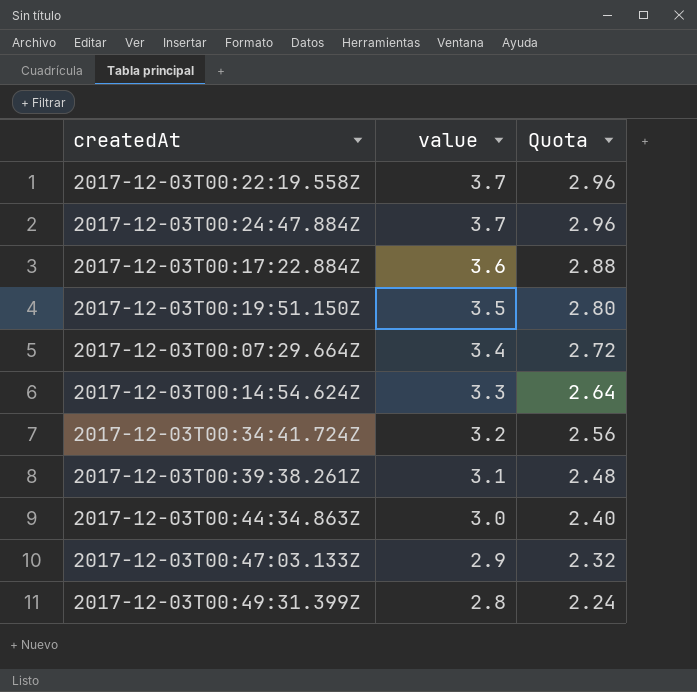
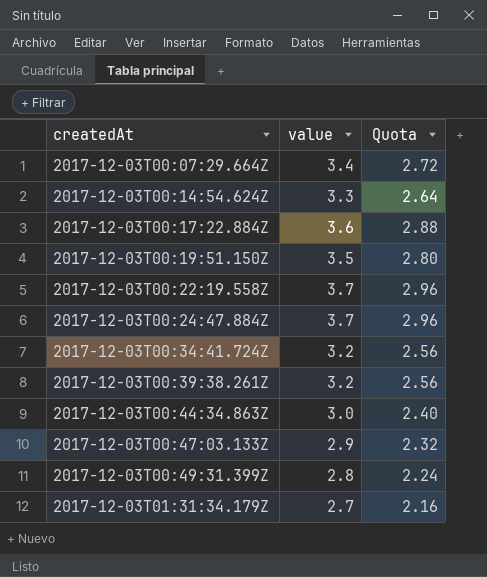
row order: value descending -> createdAt ascending
2017-12-03T00:39:38.261Z | value: 3.1 -> 3.2
2017-12-03T00:39:38.261Z | Quota: 2.48 -> 2.56
row 2017-12-03T01:31:34.179Z: none -> 2.7 | 2.16

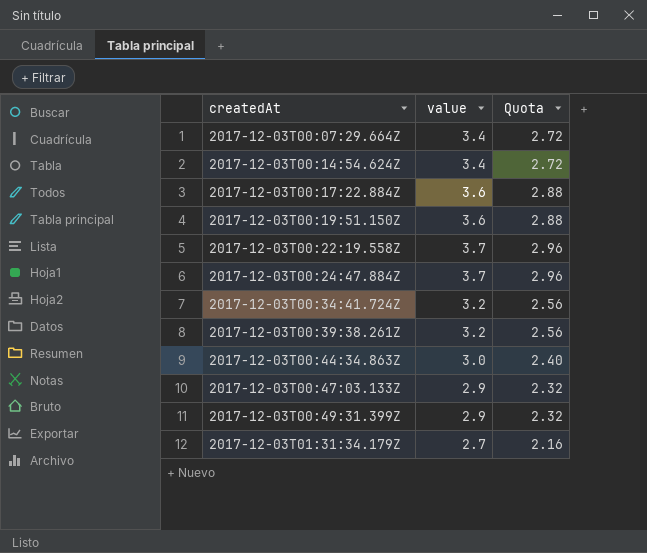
2017-12-03T00:14:54.624Z | value: 3.3 -> 3.4
2017-12-03T00:14:54.624Z | Quota: 2.64 -> 2.72
2017-12-03T00:19:51.150Z | value: 3.5 -> 3.6
2017-12-03T00:19:51.150Z | Quota: 2.80 -> 2.88
2017-12-03T00:49:31.399Z | value: 2.8 -> 2.9
2017-12-03T00:49:31.399Z | Quota: 2.24 -> 2.32

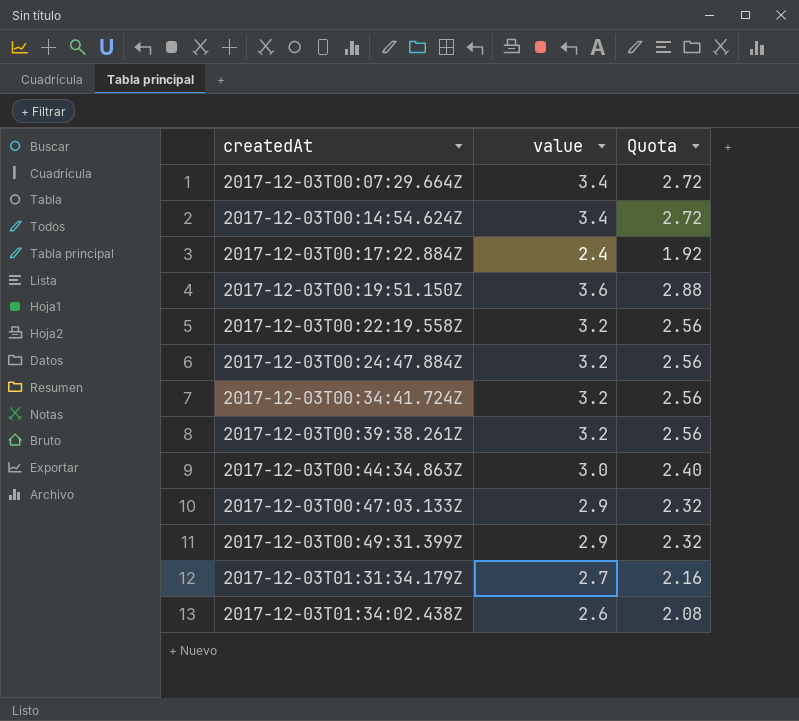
2017-12-03T00:17:22.884Z | value: 3.6 -> 2.4
2017-12-03T00:17:22.884Z | Quota: 2.88 -> 1.92
2017-12-03T00:22:19.558Z | value: 3.7 -> 3.2
2017-12-03T00:22:19.558Z | Quota: 2.96 -> 2.56
2017-12-03T00:24:47.884Z | value: 3.7 -> 3.2
2017-12-03T00:24:47.884Z | Quota: 2.96 -> 2.56
row 2017-12-03T01:34:02.438Z: none -> 2.6 | 2.08

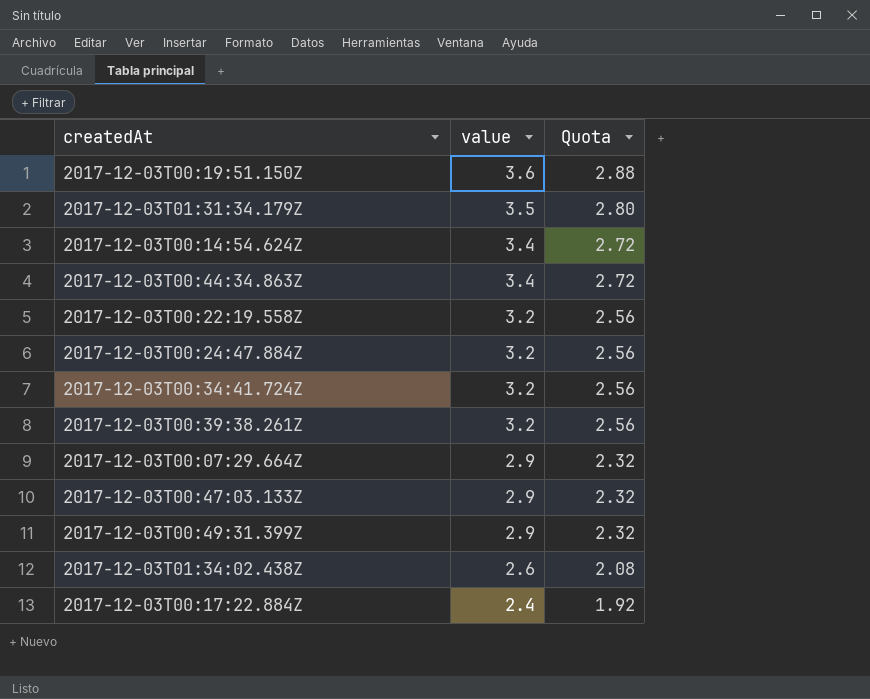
row order: createdAt ascending -> value descending
2017-12-03T01:31:34.179Z | value: 2.7 -> 3.5
2017-12-03T01:31:34.179Z | Quota: 2.16 -> 2.80
2017-12-03T00:44:34.863Z | value: 3.0 -> 3.4
2017-12-03T00:44:34.863Z | Quota: 2.40 -> 2.72
2017-12-03T00:07:29.664Z | value: 3.4 -> 2.9
2017-12-03T00:07:29.664Z | Quota: 2.72 -> 2.32

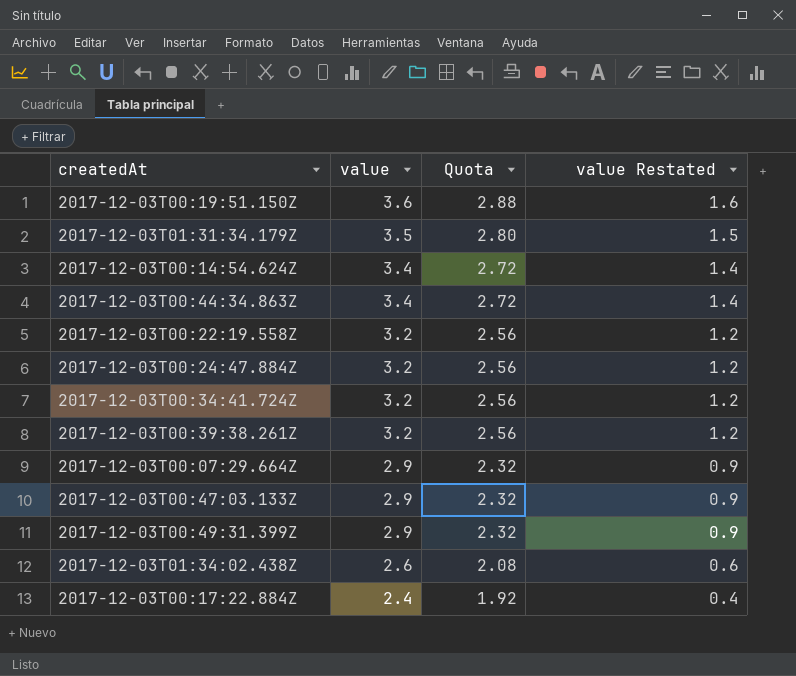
column value Restated | formula: none -> [value] - 2

